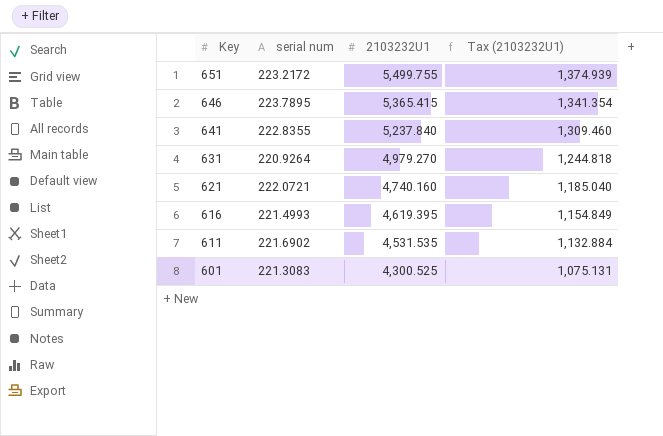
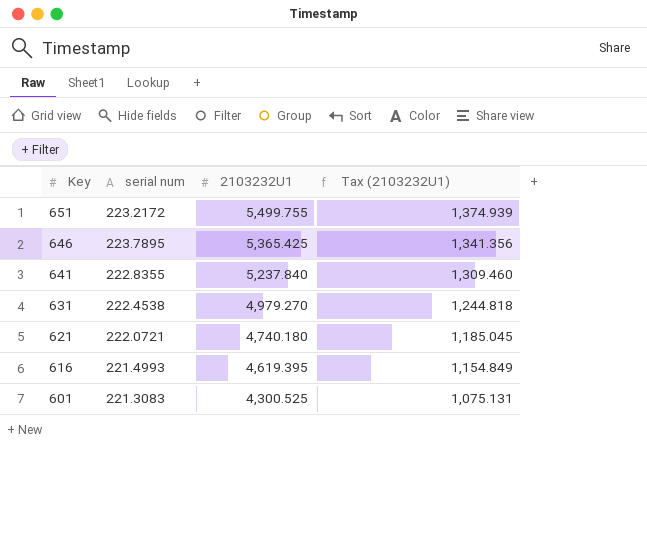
row 611: 221.6902 | 4,531.535 | 1,132.884 -> none
646 | 2103232U1: 5,365.415 -> 5,365.425
646 | Tax (2103232U1): 1,341.354 -> 1,341.356
631 | serial num: 220.9264 -> 222.4538
621 | 2103232U1: 4,740.160 -> 4,740.180
621 | Tax (2103232U1): 1,185.040 -> 1,185.045

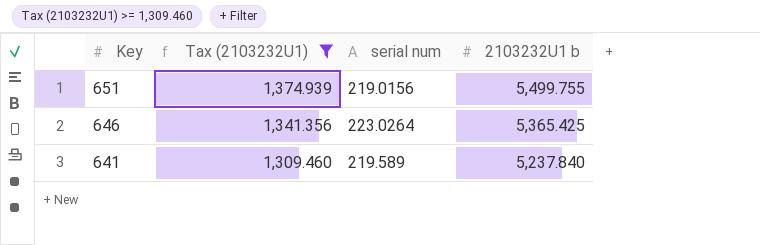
filter: none -> Tax (2103232U1) >= 1,309.460
column Tax (2103232U1) | position: 4 -> 2
column name: 2103232U1 -> 2103232U1 b
651 | serial num: 223.2172 -> 219.0156
646 | serial num: 223.7895 -> 223.0264
641 | serial num: 222.8355 -> 219.589

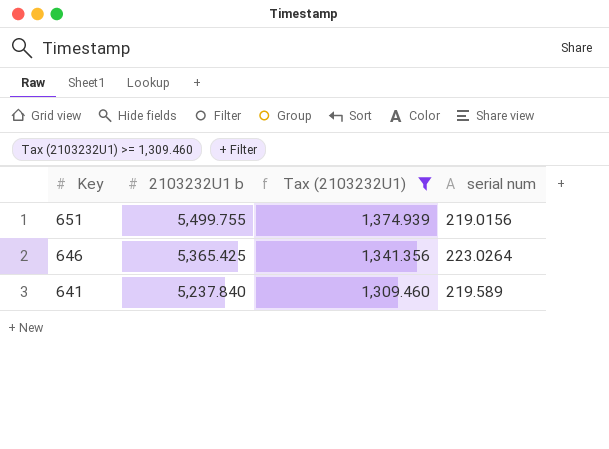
column 2103232U1 b | position: 4 -> 2

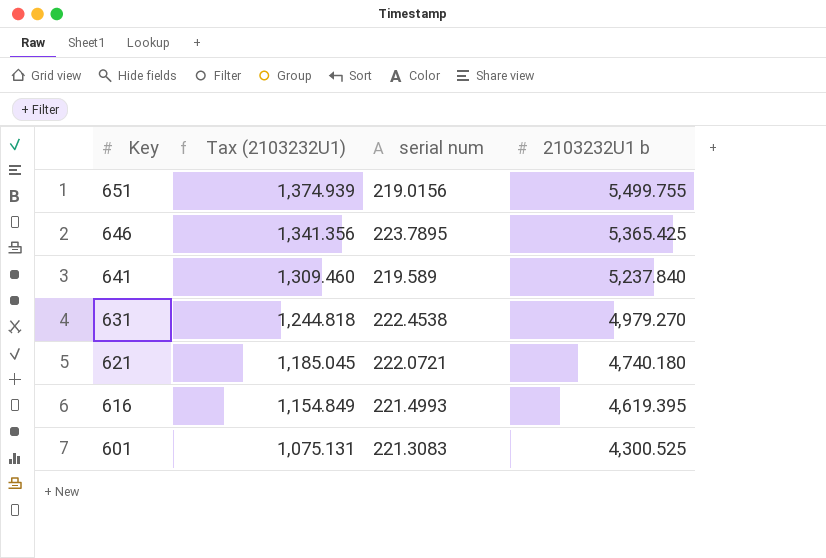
filter: Tax (2103232U1) >= 1,309.460 -> none
column 2103232U1 b | position: 2 -> 4
646 | serial num: 223.0264 -> 223.7895

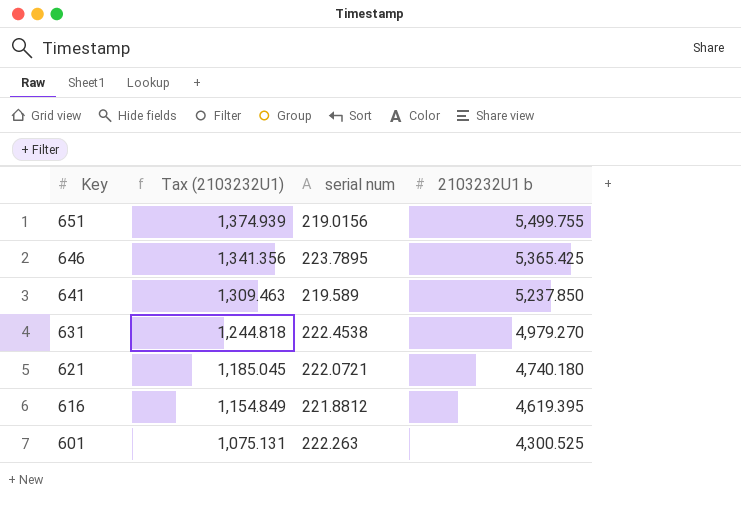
641 | Tax (2103232U1): 1,309.460 -> 1,309.463
641 | 2103232U1 b: 5,237.840 -> 5,237.850
616 | serial num: 221.4993 -> 221.8812
601 | serial num: 221.3083 -> 222.263

